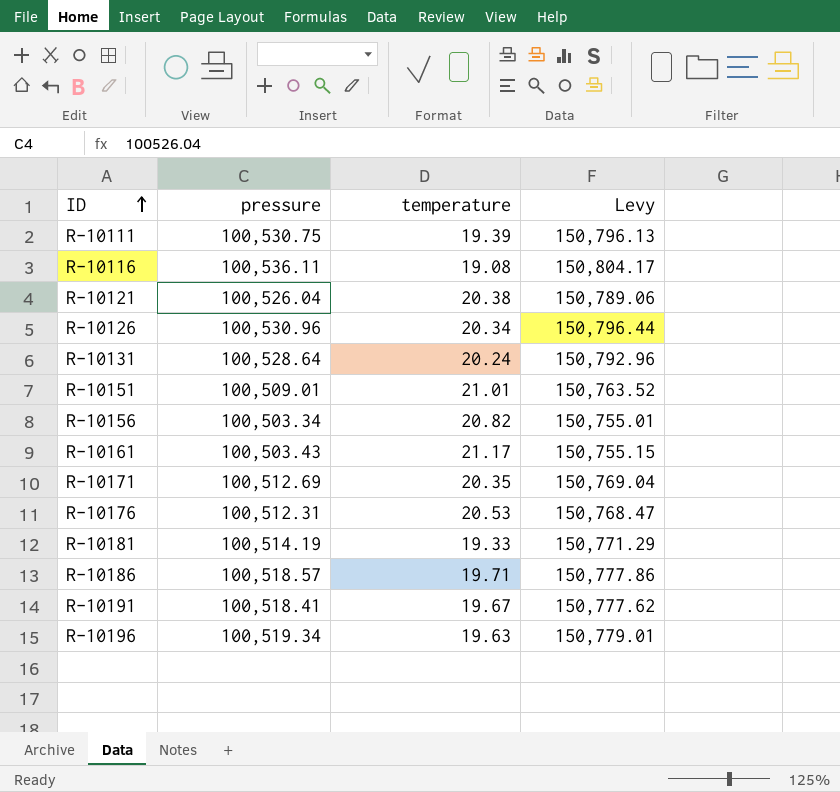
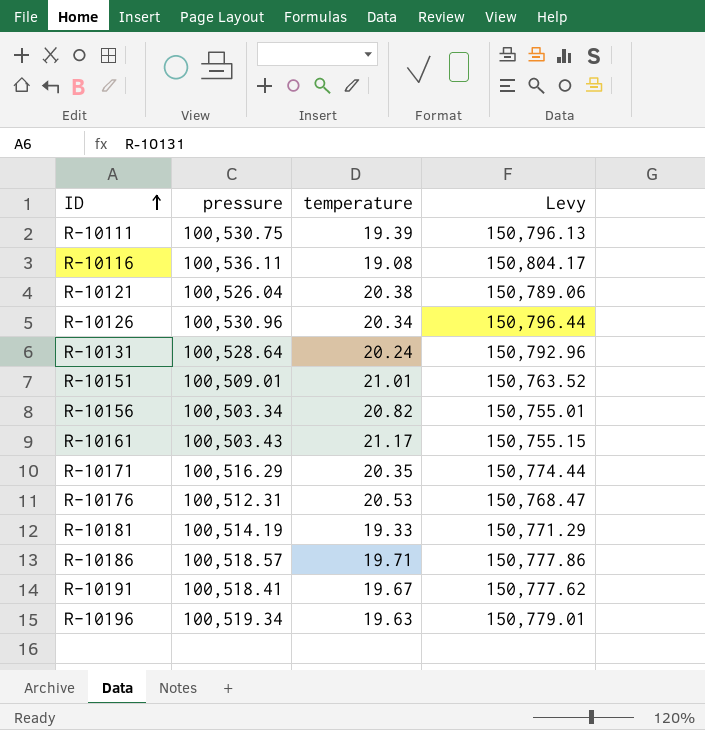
R-10171 | pressure: 100,512.69 -> 100,516.29
R-10171 | Levy: 150,769.04 -> 150,774.44

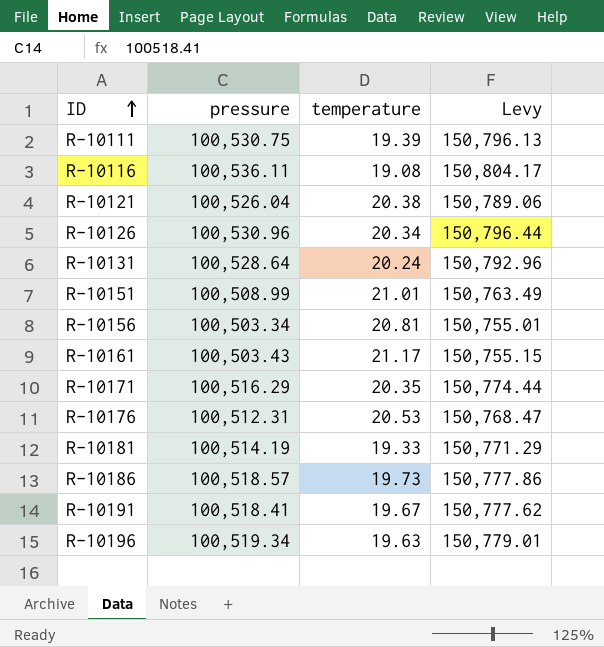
R-10151 | pressure: 100,509.01 -> 100,508.99
R-10151 | Levy: 150,763.52 -> 150,763.49
R-10156 | temperature: 20.82 -> 20.81
R-10186 | temperature: 19.71 -> 19.73

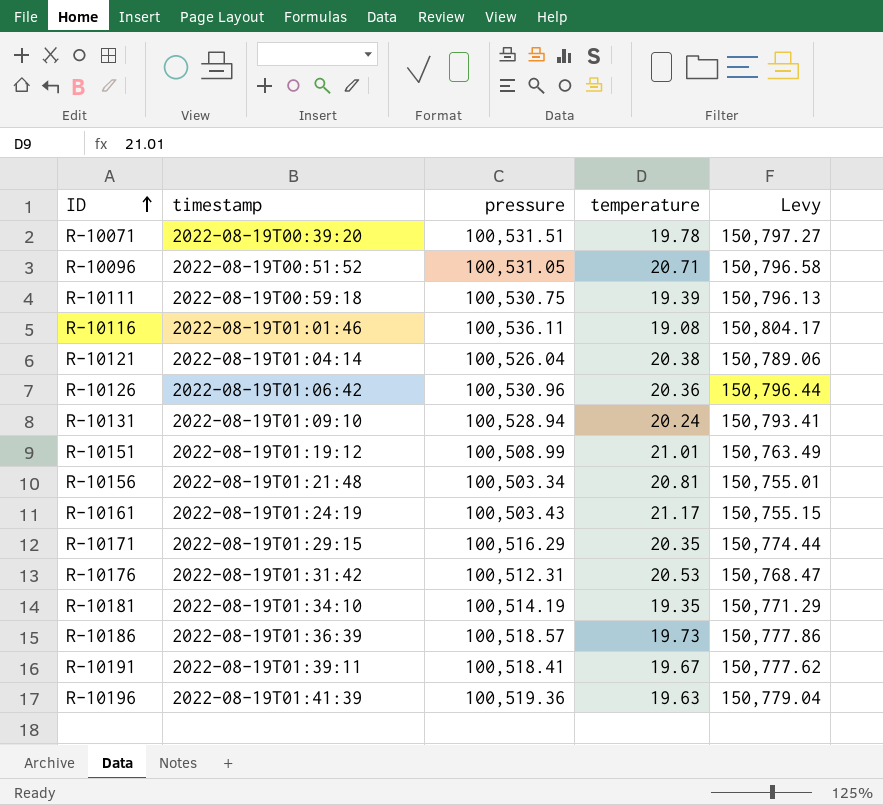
column timestamp | position: none -> 2
row R-10071: none -> 2022-08-19T00:39:20 | 100,531.51 | 19.78 | 150,797.27
row R-10096: none -> 2022-08-19T00:51:52 | 100,531.05 | 20.71 | 150,796.58
R-10126 | temperature: 20.34 -> 20.36
R-10131 | pressure: 100,528.64 -> 100,528.94
R-10131 | Levy: 150,792.96 -> 150,793.41
R-10181 | temperature: 19.33 -> 19.35
R-10196 | pressure: 100,519.34 -> 100,519.36
R-10196 | Levy: 150,779.01 -> 150,779.04

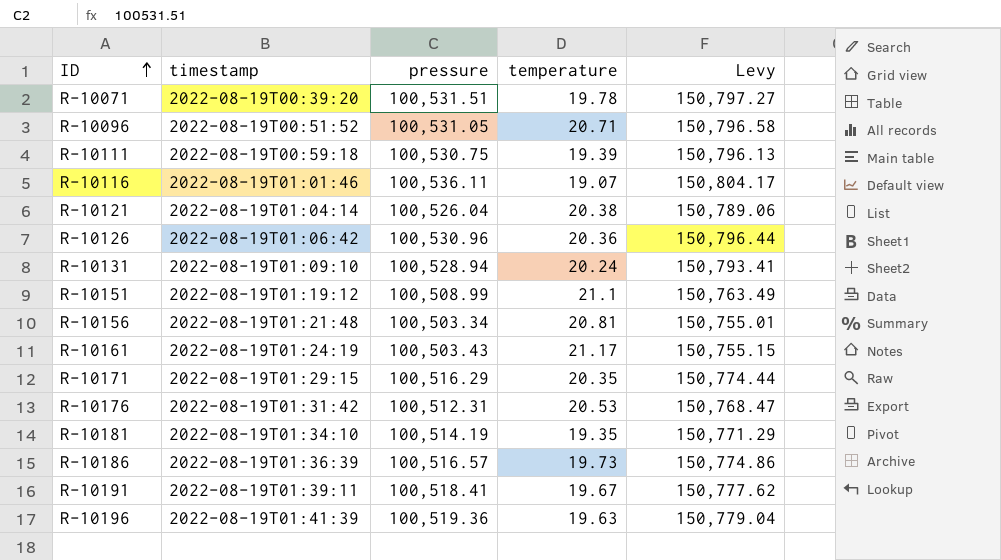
R-10116 | temperature: 19.08 -> 19.07
R-10151 | temperature: 21.01 -> 21.1
R-10186 | pressure: 100,518.57 -> 100,516.57
R-10186 | Levy: 150,777.86 -> 150,774.86

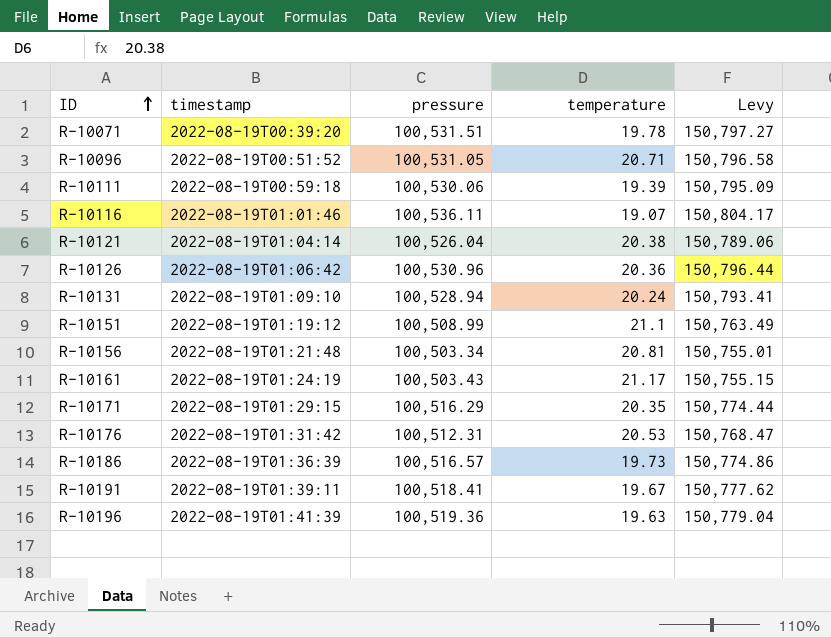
row R-10181: 2022-08-19T01:34:10 | 100,514.19 | 19.35 | 150,771.29 -> none
R-10111 | pressure: 100,530.75 -> 100,530.06
R-10111 | Levy: 150,796.13 -> 150,795.09

